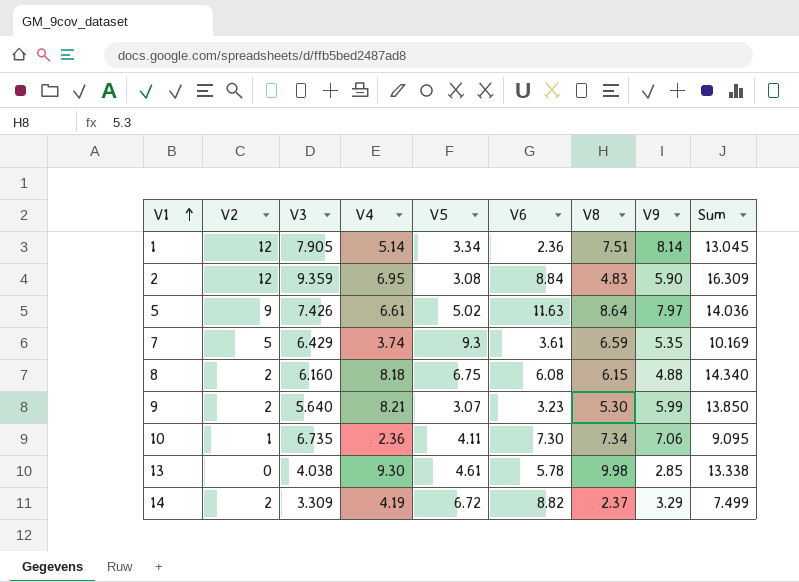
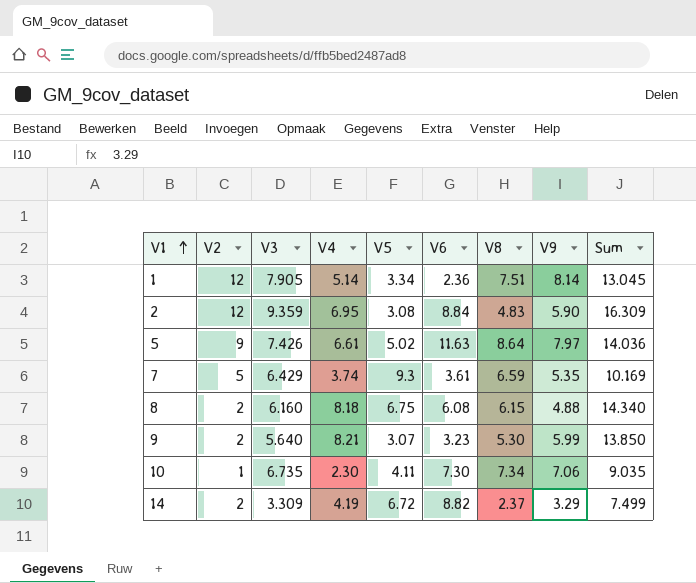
row 13: 0 | 4.038 | 9.30 | 4.61 | 5.78 | 9.98 | 2.85 | 13.338 -> none
10 | V4: 2.36 -> 2.30
10 | Sum: 9.095 -> 9.035

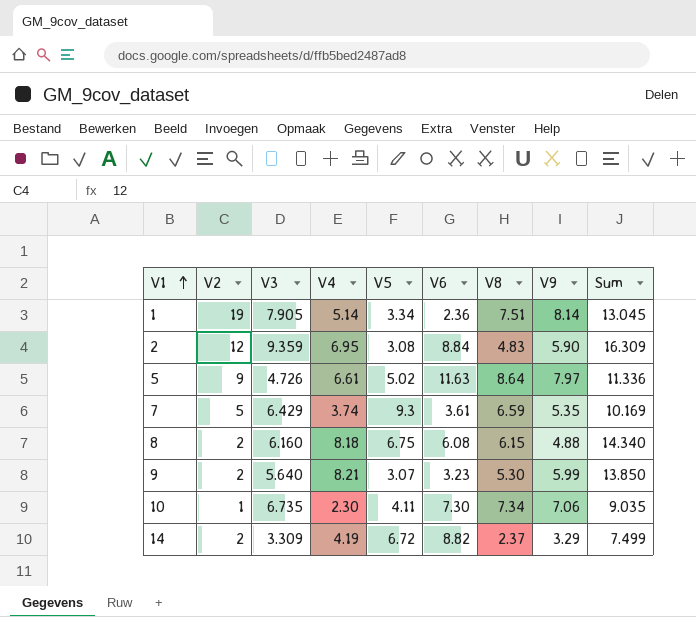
1 | V2: 12 -> 19
5 | V3: 7.426 -> 4.726
5 | Sum: 14.036 -> 11.336

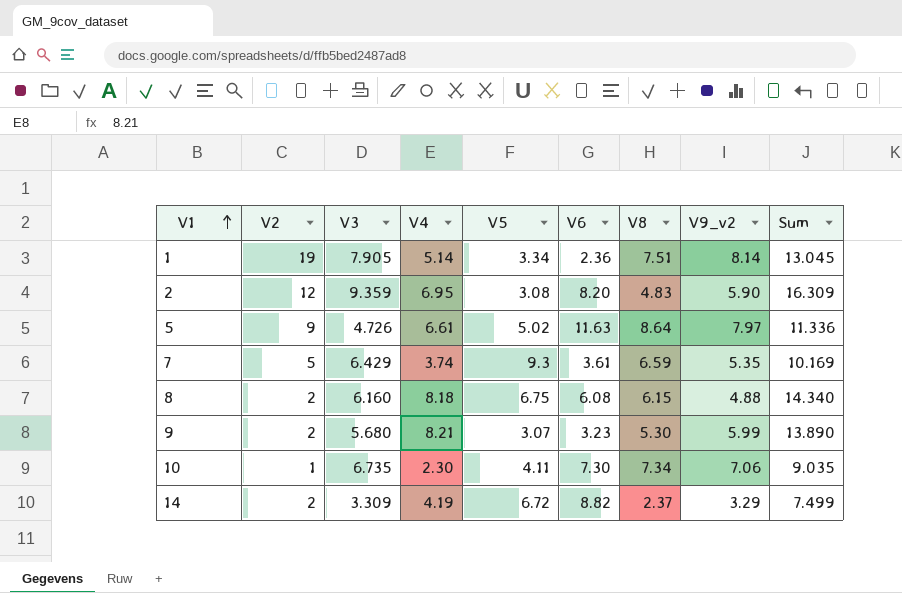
column name: V9 -> V9_v2
2 | V6: 8.84 -> 8.20
9 | V3: 5.640 -> 5.680
9 | Sum: 13.850 -> 13.890

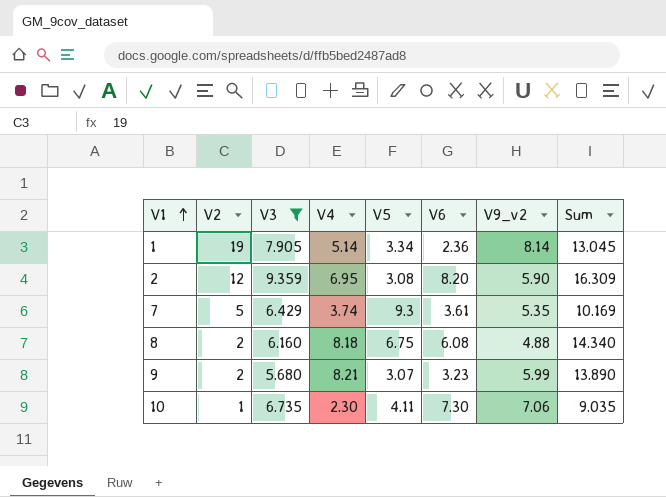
filter: none -> V3 >= 5.680
column V8 | position: 7 -> none

